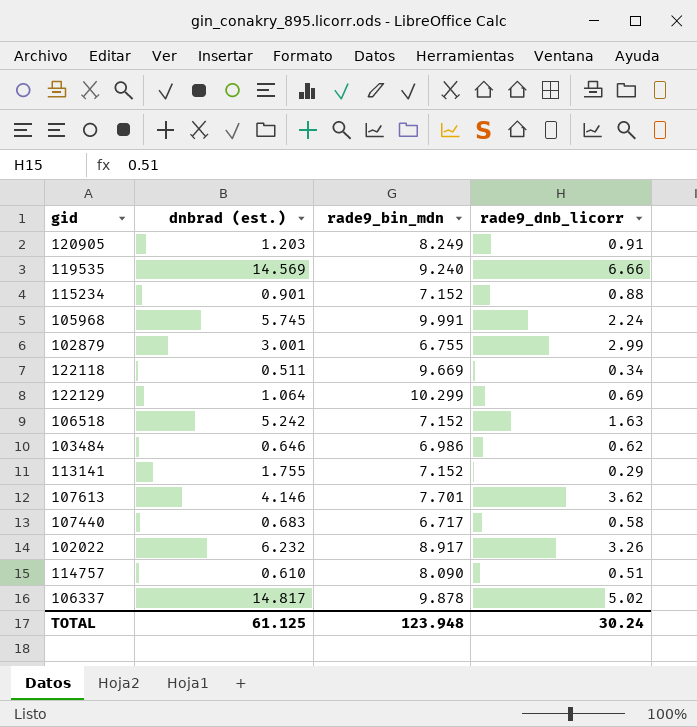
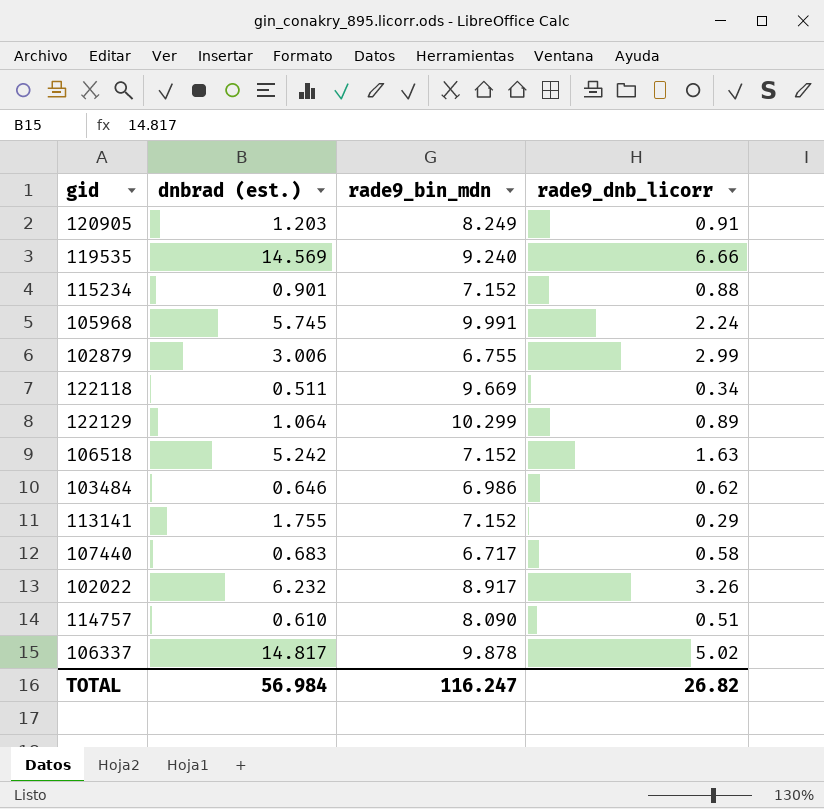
row 107613: 4.146 | 7.701 | 3.62 -> none
102879 | dnbrad (est.): 3.001 -> 3.006
122129 | rade9_dnb_licorr: 0.69 -> 0.89
TOTAL | dnbrad (est.): 61.125 -> 56.984
TOTAL | rade9_bin_mdn: 123.948 -> 116.247
TOTAL | rade9_dnb_licorr: 30.24 -> 26.82

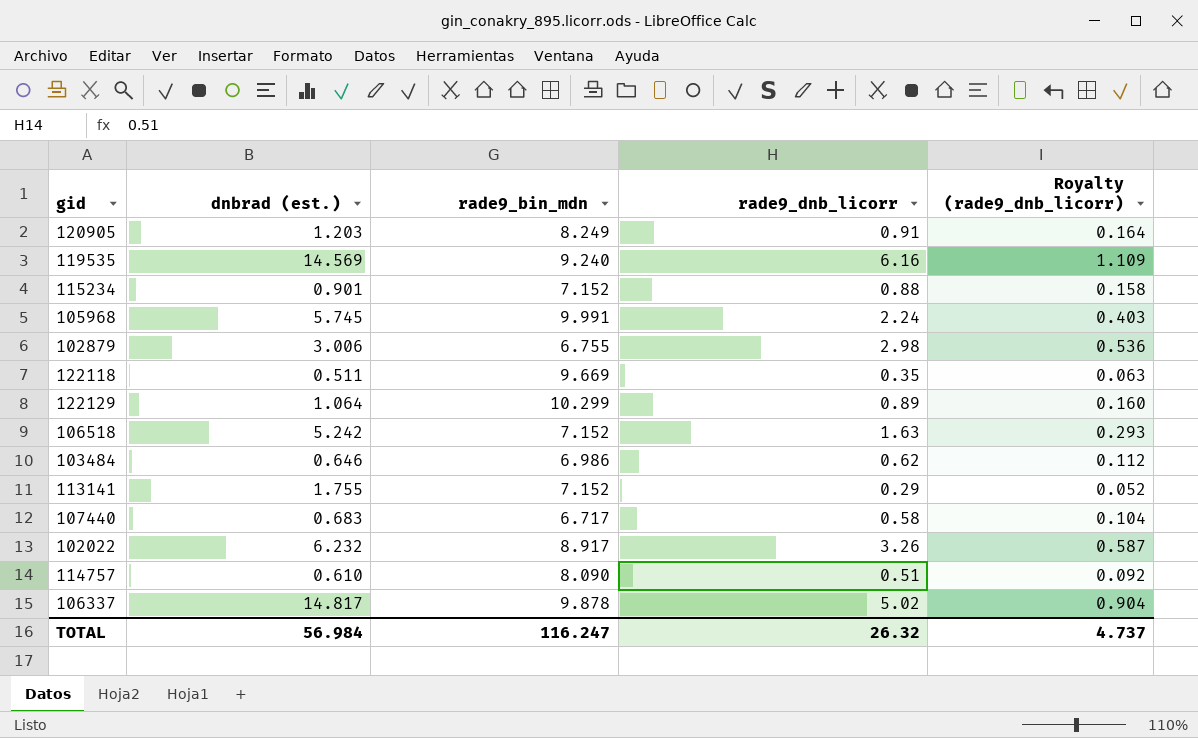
column Royalty (rade9_dnb_licorr) | formula: none -> [rade9_dnb_licorr] * 0.18
119535 | rade9_dnb_licorr: 6.66 -> 6.16
102879 | rade9_dnb_licorr: 2.99 -> 2.98
122118 | rade9_dnb_licorr: 0.34 -> 0.35
TOTAL | rade9_dnb_licorr: 26.82 -> 26.32

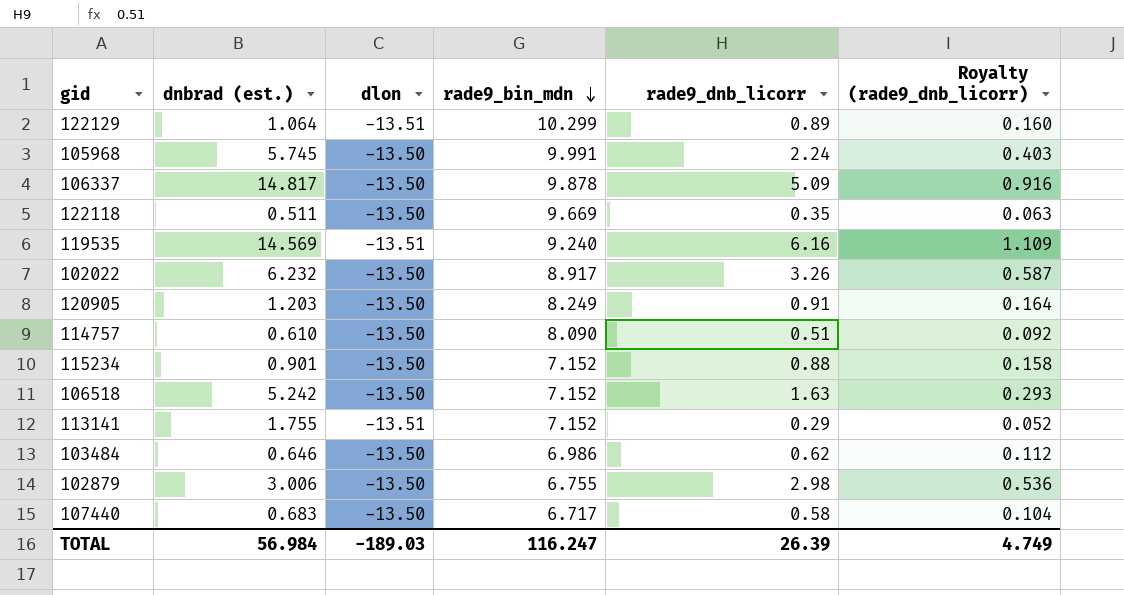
row order: none -> rade9_bin_mdn descending
column dlon | position: none -> 3
106337 | rade9_dnb_licorr: 5.02 -> 5.09
106337 | Royalty (rade9_dnb_licorr): 0.904 -> 0.916
TOTAL | rade9_dnb_licorr: 26.32 -> 26.39
TOTAL | Royalty (rade9_dnb_licorr): 4.737 -> 4.749

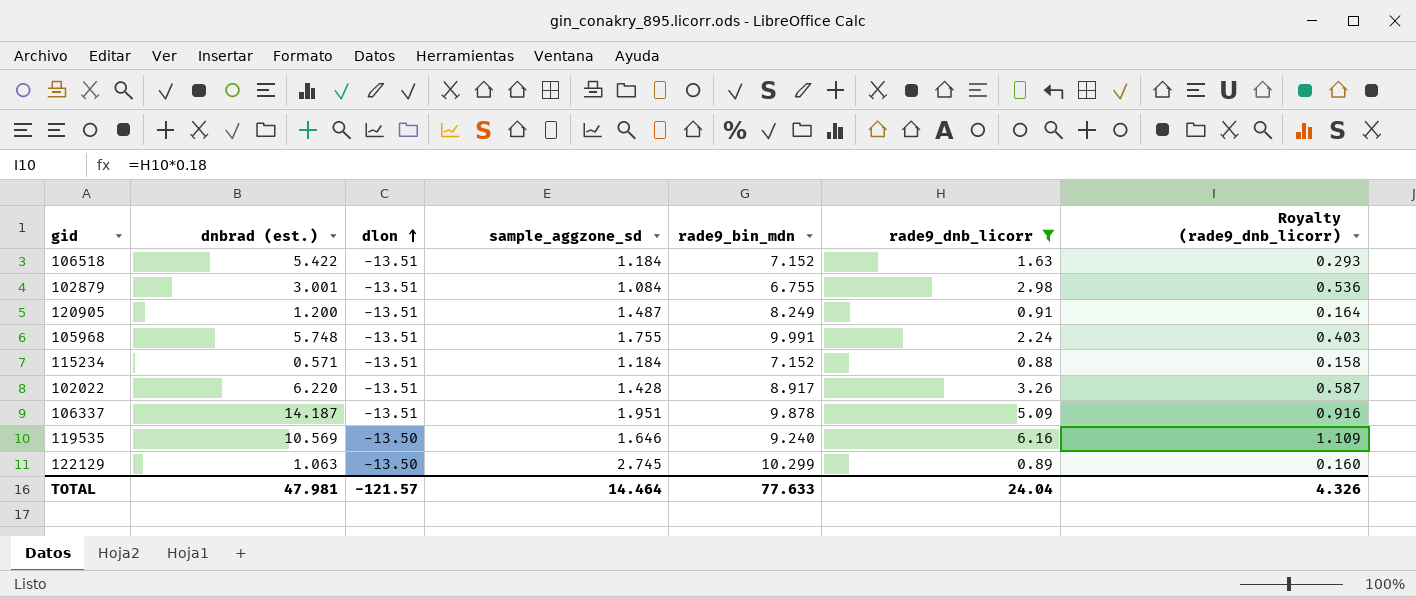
filter: none -> rade9_dnb_licorr >= 0.88
row order: rade9_bin_mdn descending -> dlon ascending
column sample_aggzone_sd | position: none -> 4
106518 | dnbrad (est.): 5.242 -> 5.422
106518 | dlon: -13.50 -> -13.51
102879 | dnbrad (est.): 3.006 -> 3.001
102879 | dlon: -13.50 -> -13.51
120905 | dnbrad (est.): 1.203 -> 1.200
120905 | dlon: -13.50 -> -13.51
105968 | dnbrad (est.): 5.745 -> 5.748
105968 | dlon: -13.50 -> -13.51
115234 | dnbrad (est.): 0.901 -> 0.571
115234 | dlon: -13.50 -> -13.51
102022 | dnbrad (est.): 6.232 -> 6.220
102022 | dlon: -13.50 -> -13.51
106337 | dnbrad (est.): 14.817 -> 14.187
106337 | dlon: -13.50 -> -13.51
119535 | dnbrad (est.): 14.569 -> 10.569
119535 | dlon: -13.51 -> -13.50
122129 | dnbrad (est.): 1.064 -> 1.063
122129 | dlon: -13.51 -> -13.50
TOTAL | dnbrad (est.): 56.984 -> 47.981
TOTAL | dlon: -189.03 -> -121.57
TOTAL | rade9_bin_mdn: 116.247 -> 77.633
TOTAL | rade9_dnb_licorr: 26.39 -> 24.04
TOTAL | Royalty (rade9_dnb_licorr): 4.749 -> 4.326

